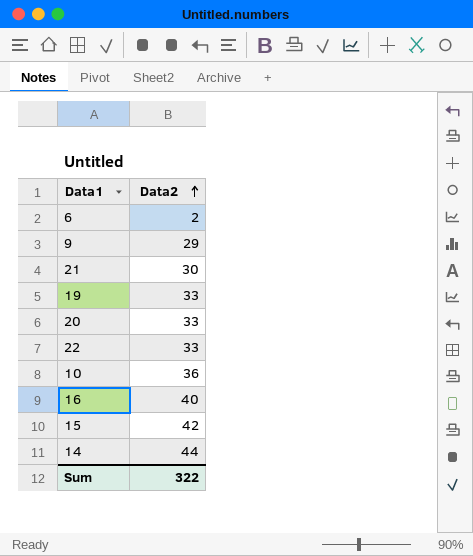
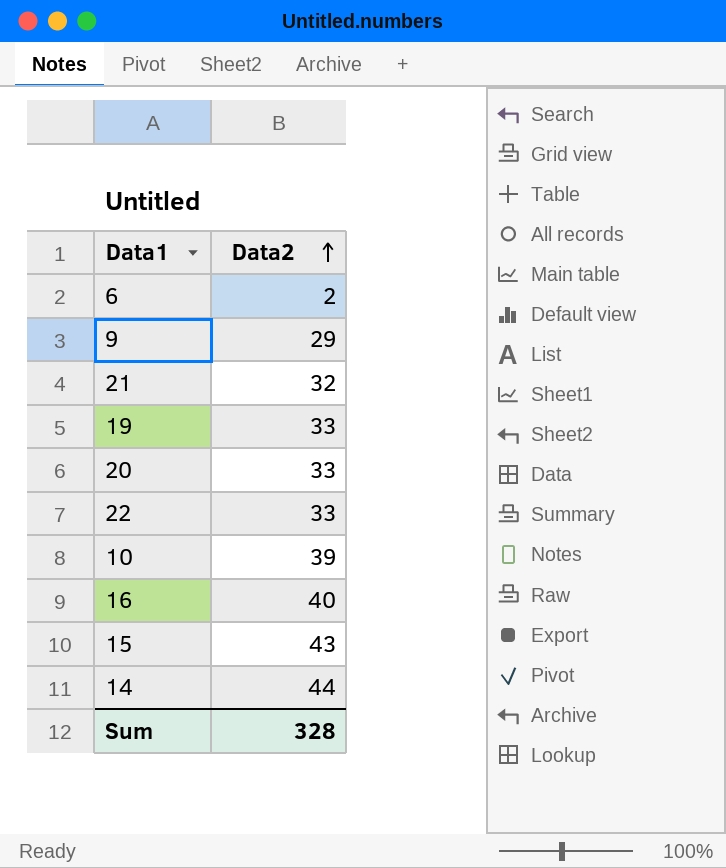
21 | Data2: 30 -> 32
10 | Data2: 36 -> 39
15 | Data2: 42 -> 43
Sum | Data2: 322 -> 328

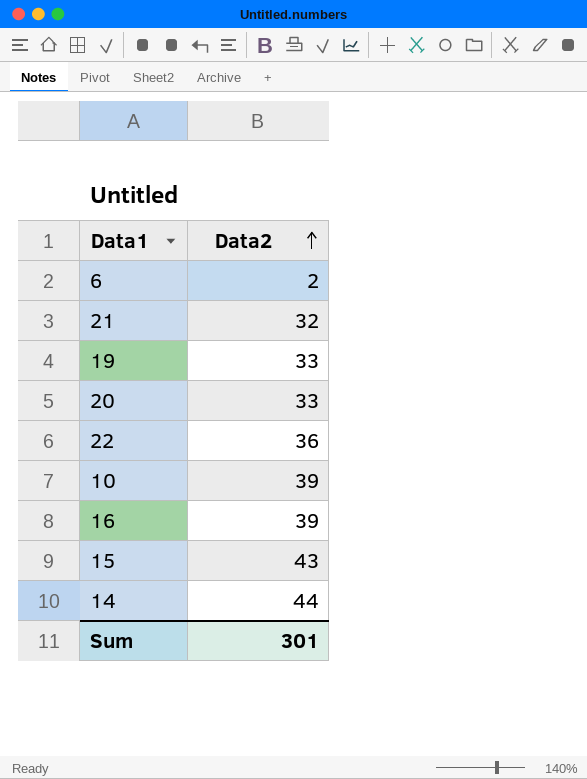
row 9: 29 -> none
22 | Data2: 33 -> 36
16 | Data2: 40 -> 39
Sum | Data2: 328 -> 301

